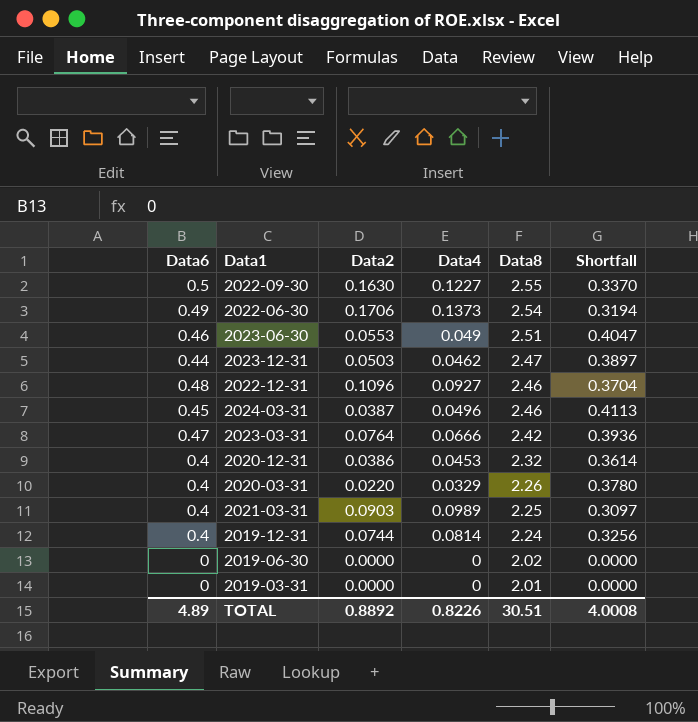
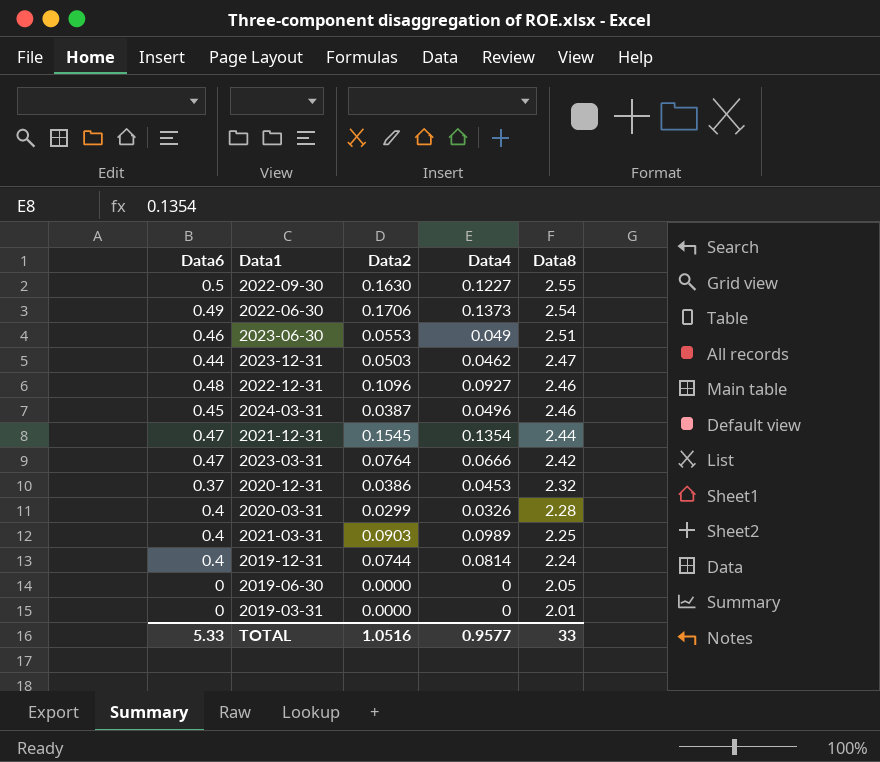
column Shortfall | formula: [Data6] - [Data2] -> none
row 2021-12-31: none -> 0.47 | 0.1545 | 0.1354 | 2.44
2020-12-31 | Data6: 0.4 -> 0.37
2020-03-31 | Data2: 0.0220 -> 0.0299
2020-03-31 | Data4: 0.0329 -> 0.0326
2020-03-31 | Data8: 2.26 -> 2.28
2019-06-30 | Data8: 2.02 -> 2.05
TOTAL | Data6: 4.89 -> 5.33
TOTAL | Data2: 0.8892 -> 1.0516
TOTAL | Data4: 0.8226 -> 0.9577
TOTAL | Data8: 30.51 -> 33

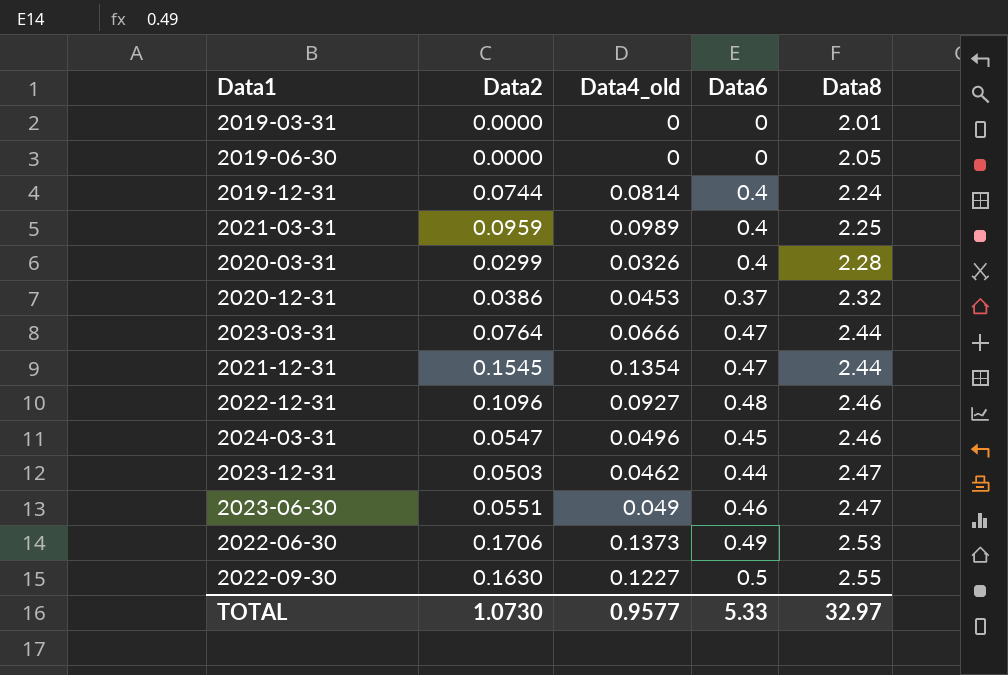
row order: Data8 descending -> Data8 ascending
column name: Data4 -> Data4_old
column Data6 | position: 1 -> 4
2021-03-31 | Data2: 0.0903 -> 0.0959
2023-03-31 | Data8: 2.42 -> 2.44
2024-03-31 | Data2: 0.0387 -> 0.0547
2023-06-30 | Data2: 0.0553 -> 0.0551
2023-06-30 | Data8: 2.51 -> 2.47
2022-06-30 | Data8: 2.54 -> 2.53
TOTAL | Data2: 1.0516 -> 1.0730
TOTAL | Data8: 33 -> 32.97

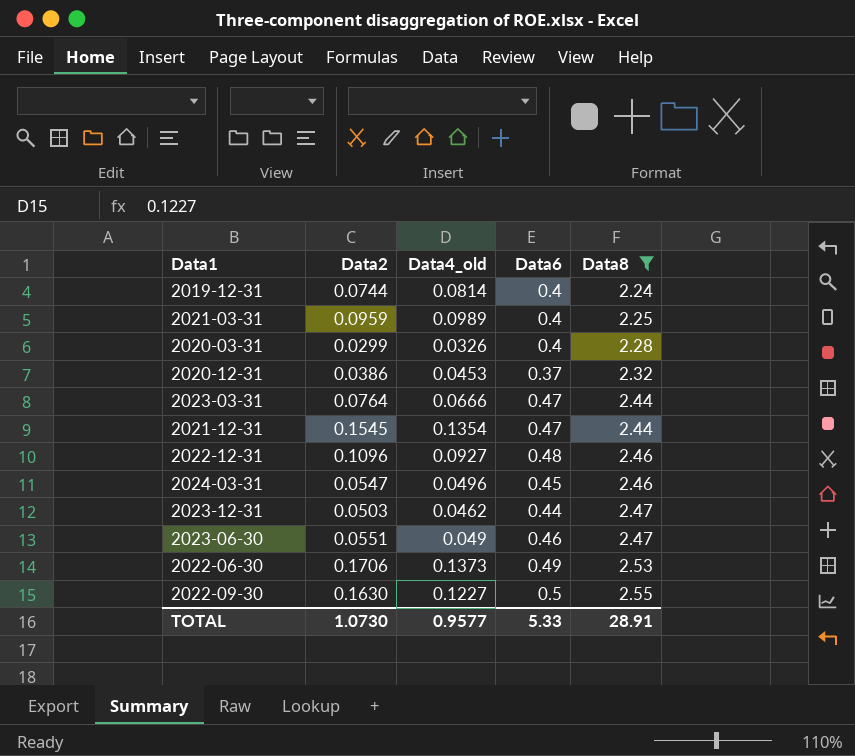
filter: none -> Data8 >= 2.24
TOTAL | Data8: 32.97 -> 28.91

